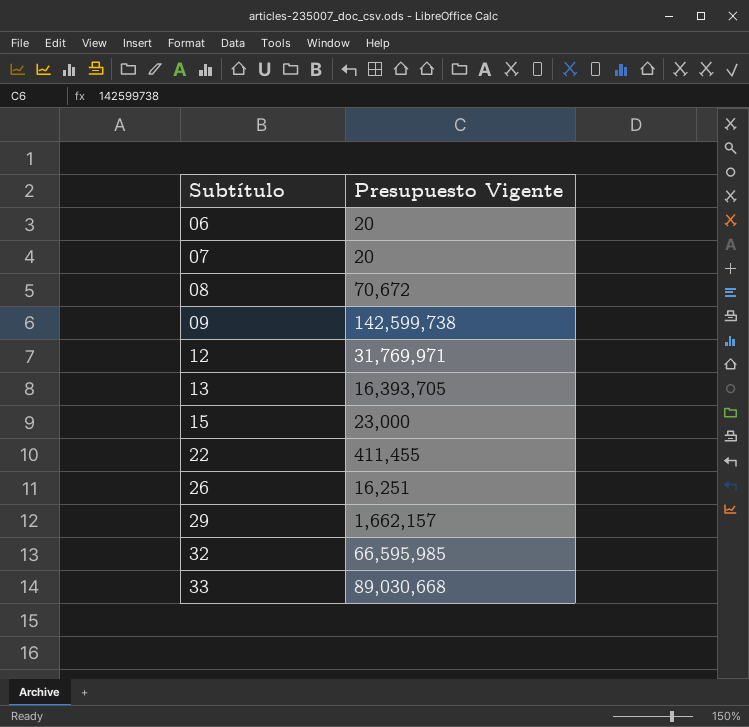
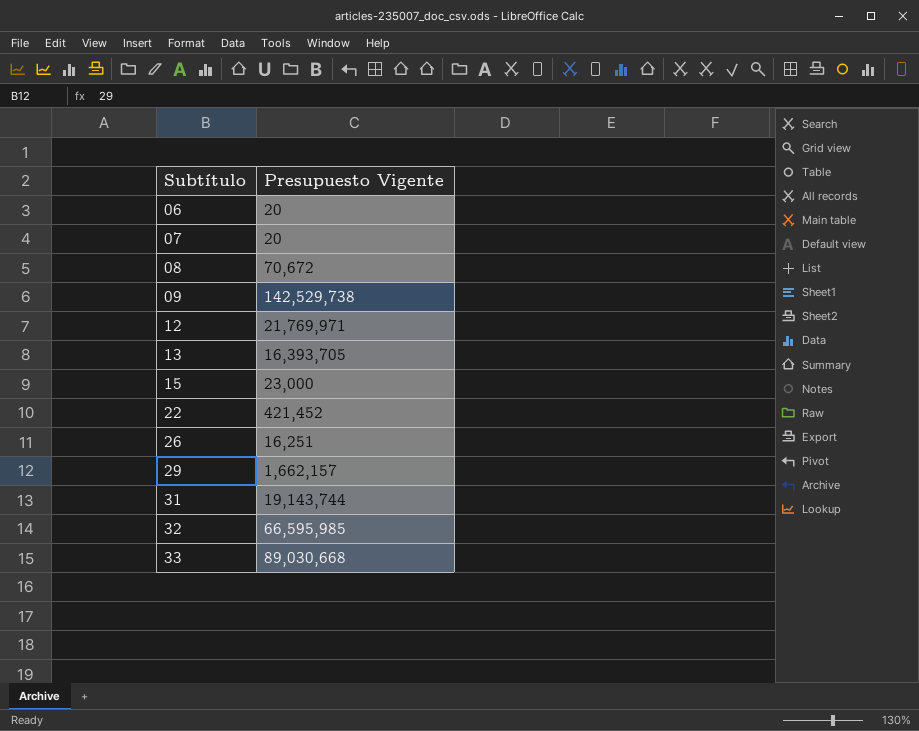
09 | Presupuesto Vigente: 142,599,738 -> 142,529,738
12 | Presupuesto Vigente: 31,769,971 -> 21,769,971
22 | Presupuesto Vigente: 411,455 -> 421,452
row 31: none -> 19,143,744

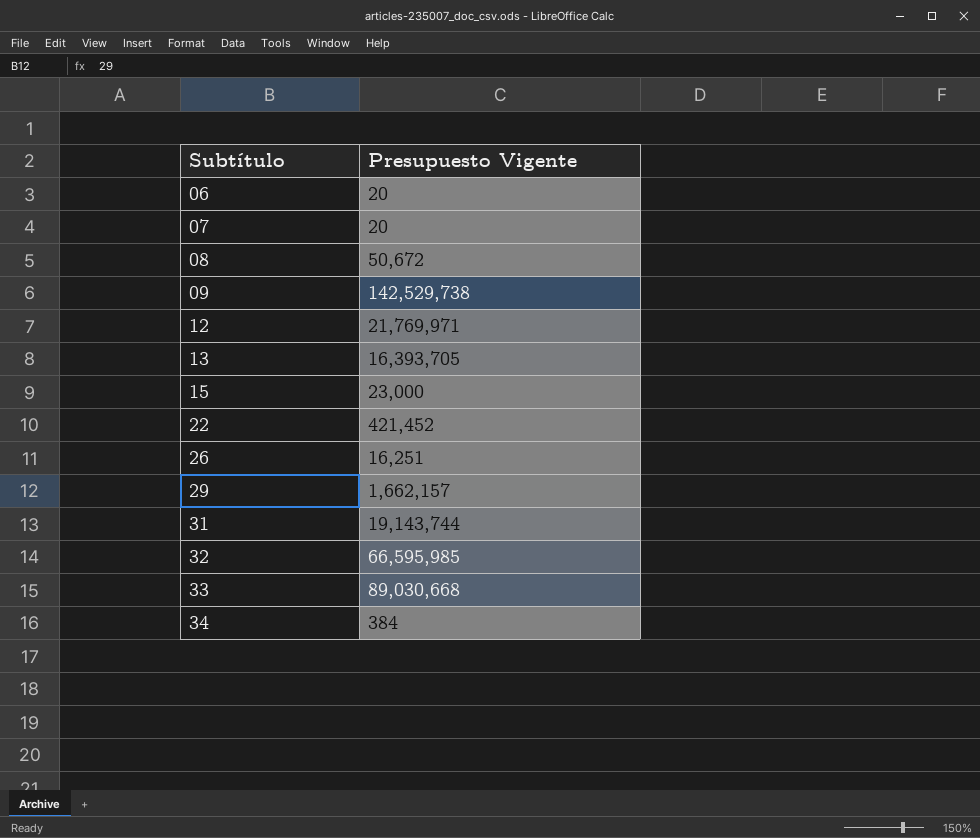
08 | Presupuesto Vigente: 70,672 -> 50,672
row 34: none -> 384

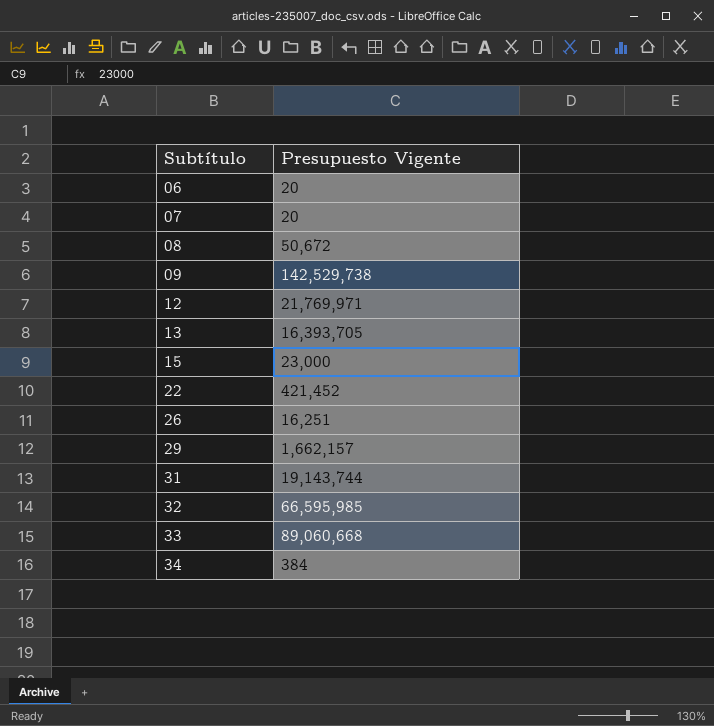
33 | Presupuesto Vigente: 89,030,668 -> 89,060,668

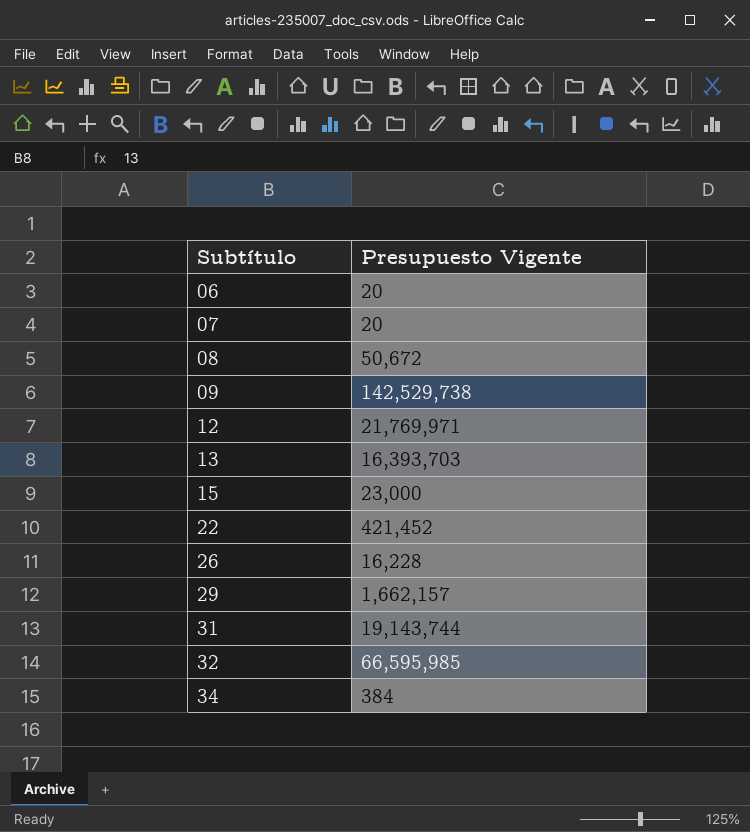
row 33: 89,060,668 -> none
13 | Presupuesto Vigente: 16,393,705 -> 16,393,703
26 | Presupuesto Vigente: 16,251 -> 16,228

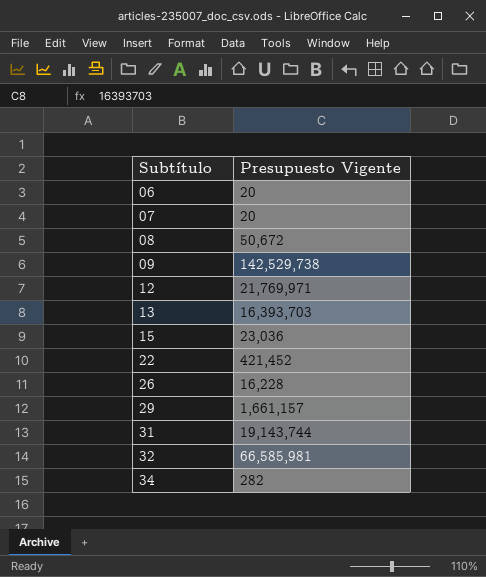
15 | Presupuesto Vigente: 23,000 -> 23,036
29 | Presupuesto Vigente: 1,662,157 -> 1,661,157
32 | Presupuesto Vigente: 66,595,985 -> 66,585,981
34 | Presupuesto Vigente: 384 -> 282

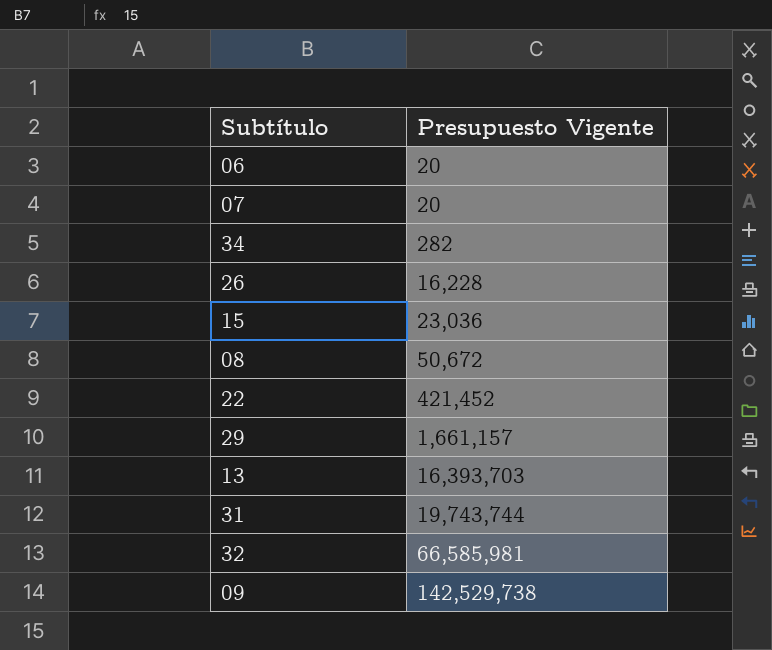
row order: Subtítulo ascending -> Presupuesto Vigente ascending
row 12: 21,769,971 -> none
31 | Presupuesto Vigente: 19,143,744 -> 19,743,744

